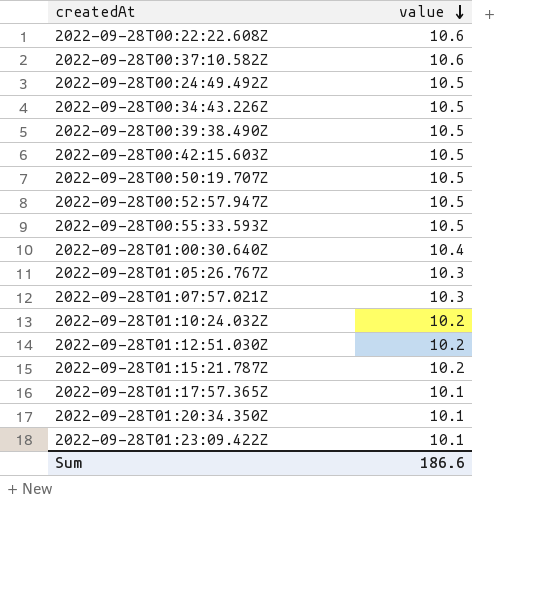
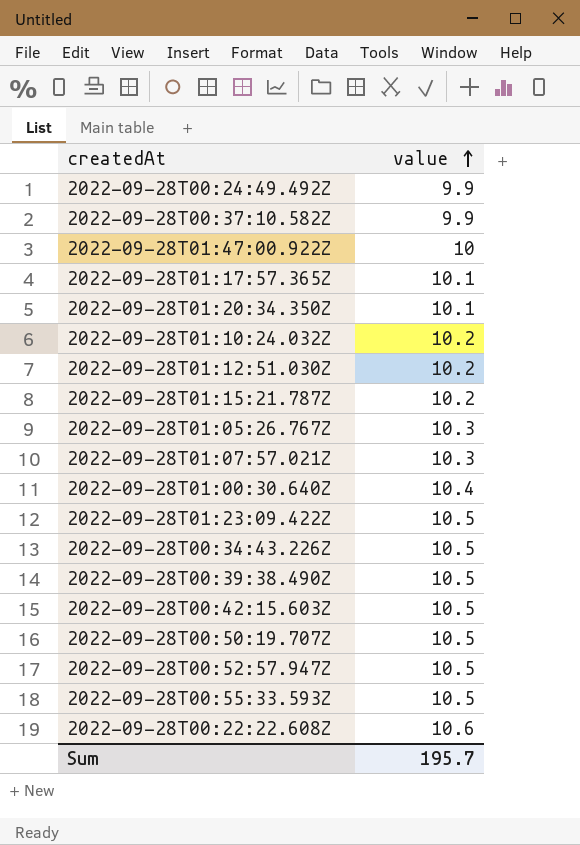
row order: value descending -> value ascending
2022-09-28T00:24:49.492Z | value: 10.5 -> 9.9
2022-09-28T00:37:10.582Z | value: 10.6 -> 9.9
row 2022-09-28T01:47:00.922Z: none -> 10
2022-09-28T01:23:09.422Z | value: 10.1 -> 10.5
Sum | value: 186.6 -> 195.7

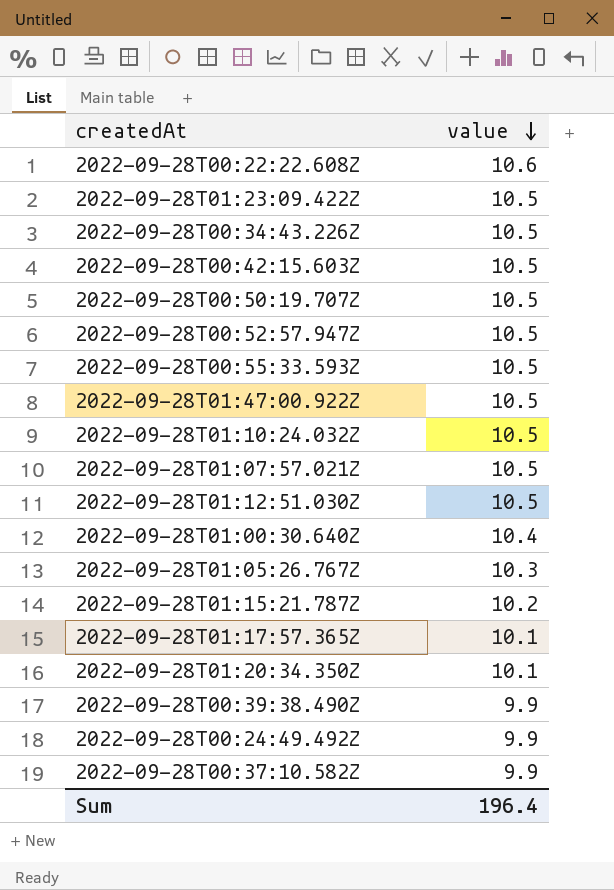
row order: value ascending -> value descending
2022-09-28T01:47:00.922Z | value: 10 -> 10.5
2022-09-28T01:10:24.032Z | value: 10.2 -> 10.5
2022-09-28T01:07:57.021Z | value: 10.3 -> 10.5
2022-09-28T01:12:51.030Z | value: 10.2 -> 10.5
2022-09-28T00:39:38.490Z | value: 10.5 -> 9.9
Sum | value: 195.7 -> 196.4

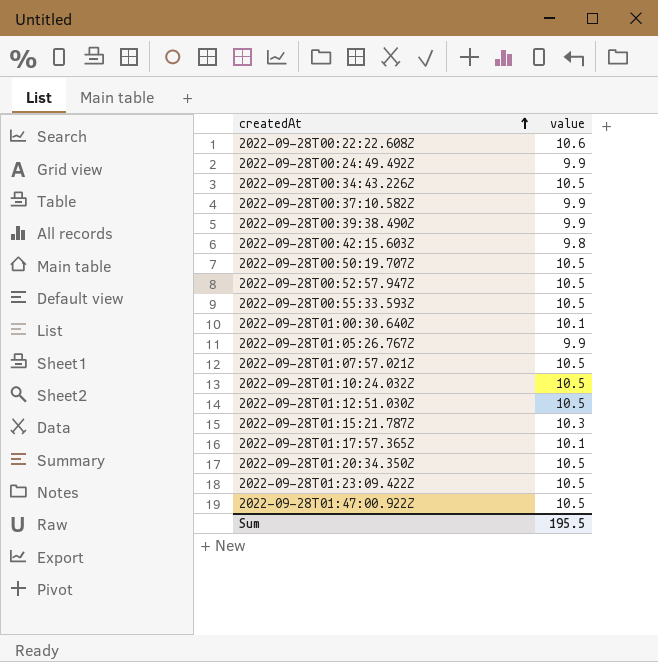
row order: value descending -> createdAt ascending
2022-09-28T00:42:15.603Z | value: 10.5 -> 9.8
2022-09-28T01:00:30.640Z | value: 10.4 -> 10.1
2022-09-28T01:05:26.767Z | value: 10.3 -> 9.9
2022-09-28T01:15:21.787Z | value: 10.2 -> 10.3
2022-09-28T01:20:34.350Z | value: 10.1 -> 10.5
Sum | value: 196.4 -> 195.5

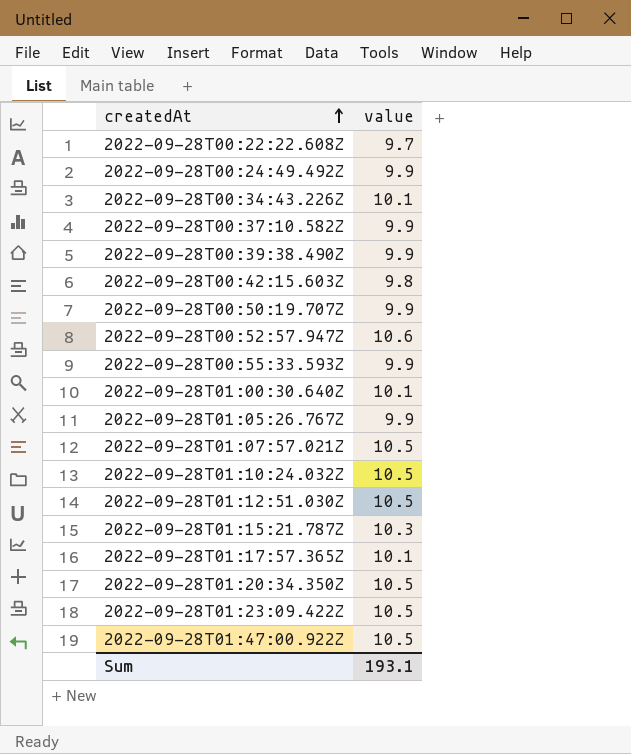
2022-09-28T00:22:22.608Z | value: 10.6 -> 9.7
2022-09-28T00:34:43.226Z | value: 10.5 -> 10.1
2022-09-28T00:50:19.707Z | value: 10.5 -> 9.9
2022-09-28T00:52:57.947Z | value: 10.5 -> 10.6
2022-09-28T00:55:33.593Z | value: 10.5 -> 9.9
Sum | value: 195.5 -> 193.1

